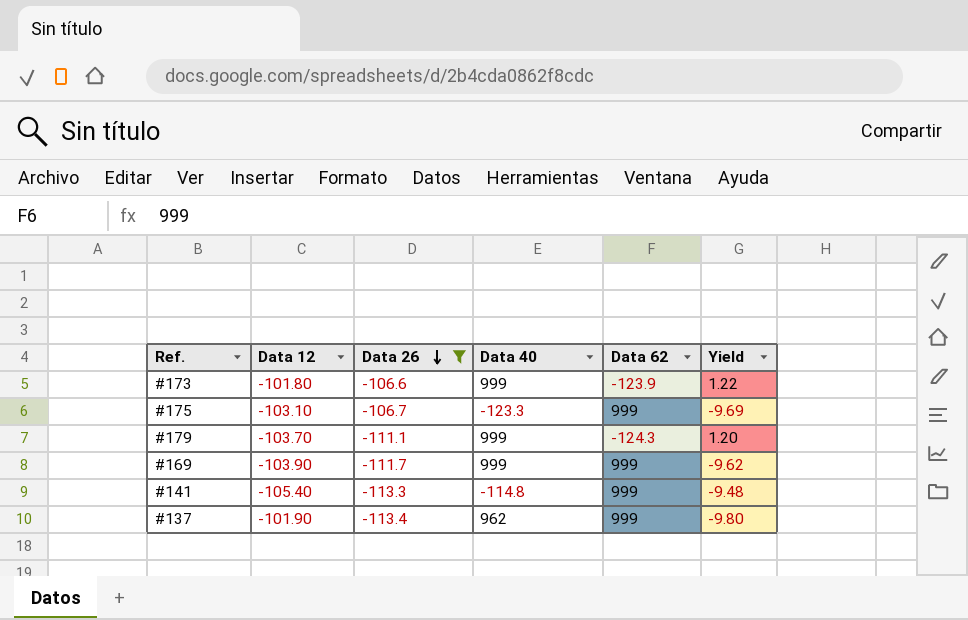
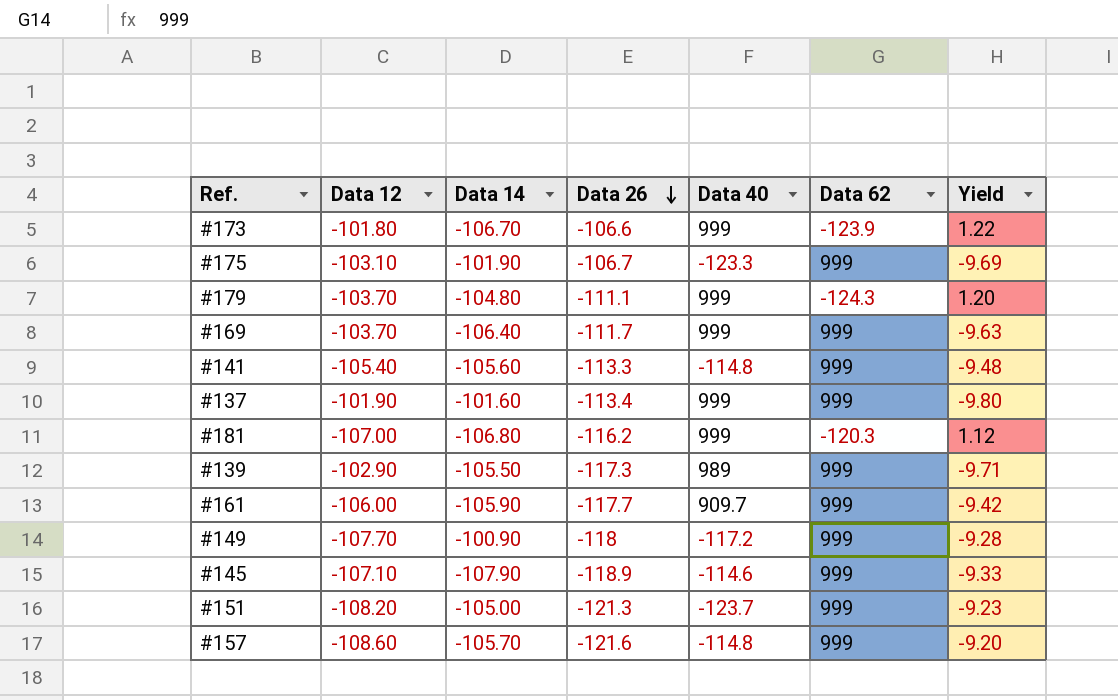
filter: Data 26 >= -113.4 -> none
column Data 14 | position: none -> 3
#169 | Data 12: -103.90 -> -103.70
#169 | Yield: -9.62 -> -9.63
#137 | Data 40: 962 -> 999

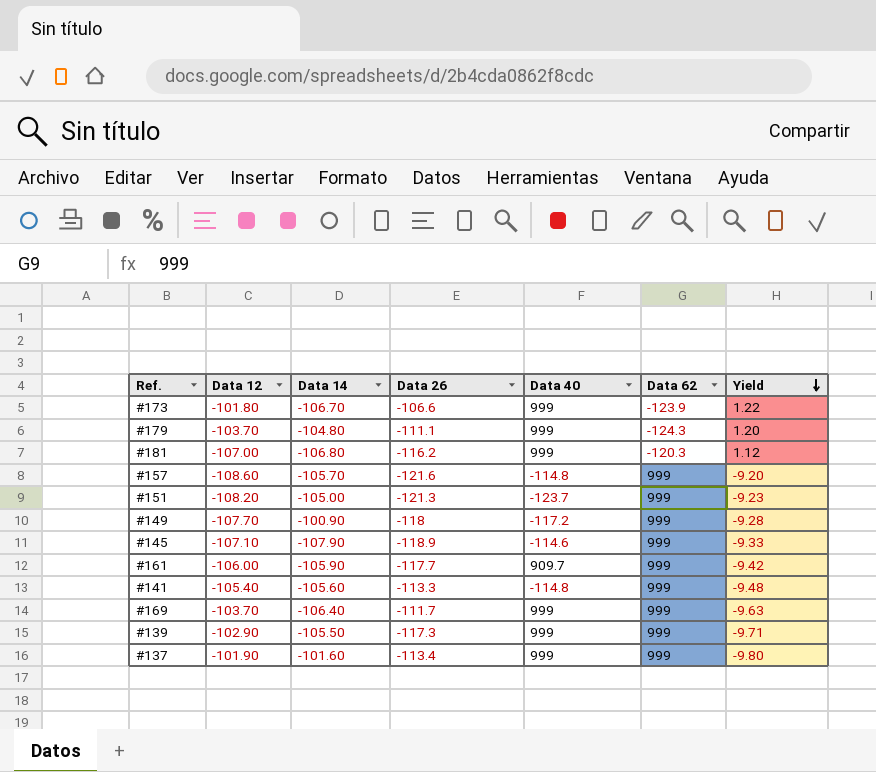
row order: Data 26 descending -> Yield descending
row #175: -103.10 | -101.90 | -106.7 | -123.3 | 999 | -9.69 -> none
#139 | Data 40: 989 -> 999

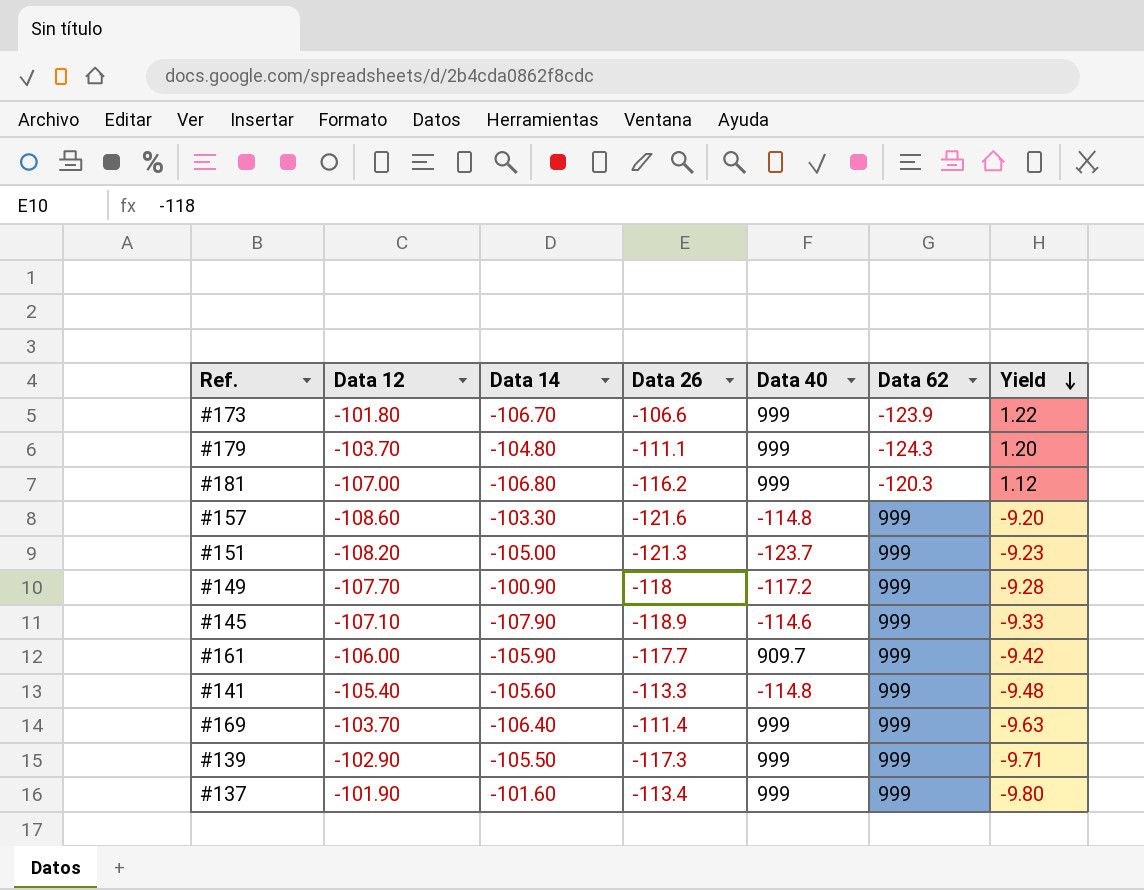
#157 | Data 14: -105.70 -> -103.30
#169 | Data 26: -111.7 -> -111.4

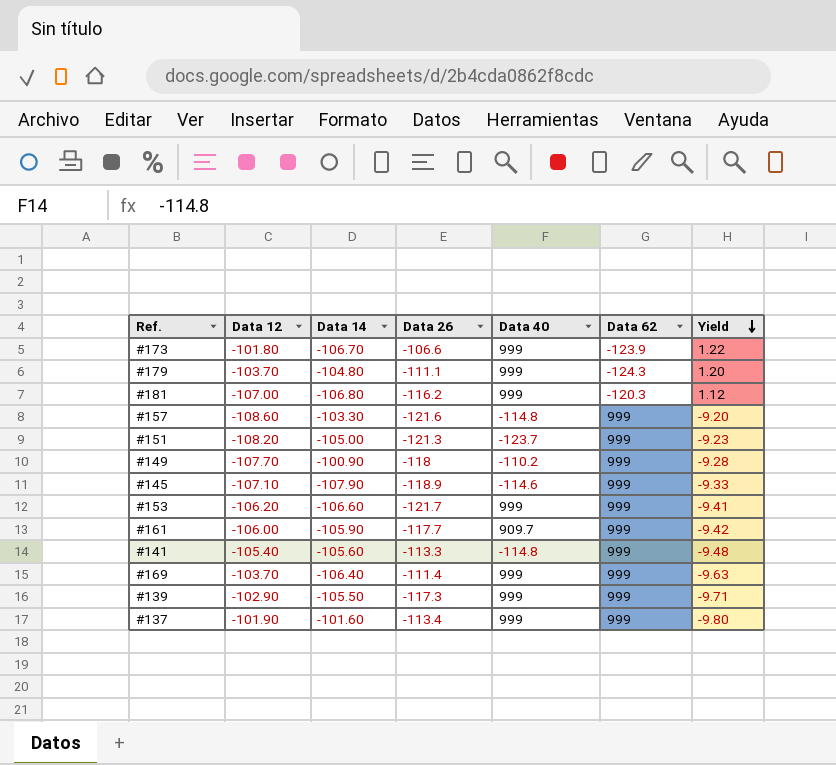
#149 | Data 40: -117.2 -> -110.2
row #153: none -> -106.20 | -106.60 | -121.7 | 999 | 999 | -9.41

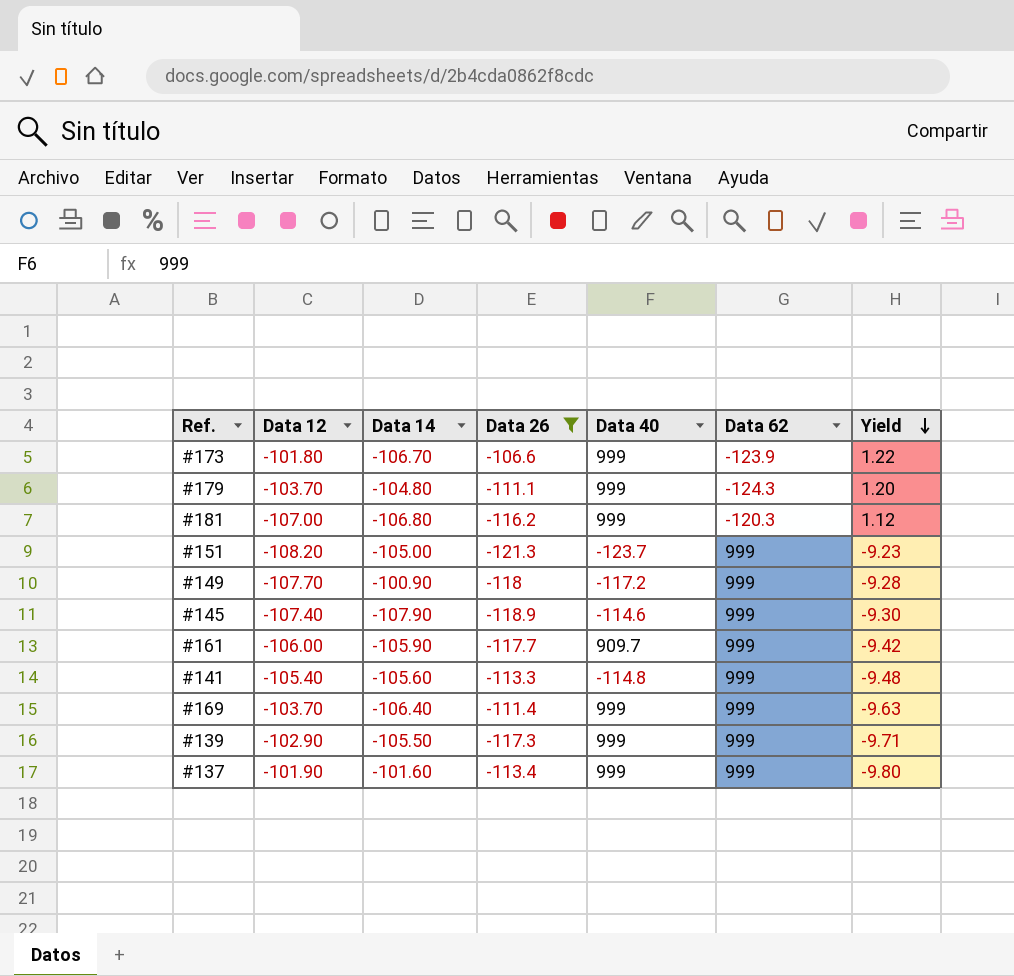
filter: none -> Data 26 >= -121.3
#149 | Data 40: -110.2 -> -117.2
#145 | Data 12: -107.10 -> -107.40
#145 | Yield: -9.33 -> -9.30

